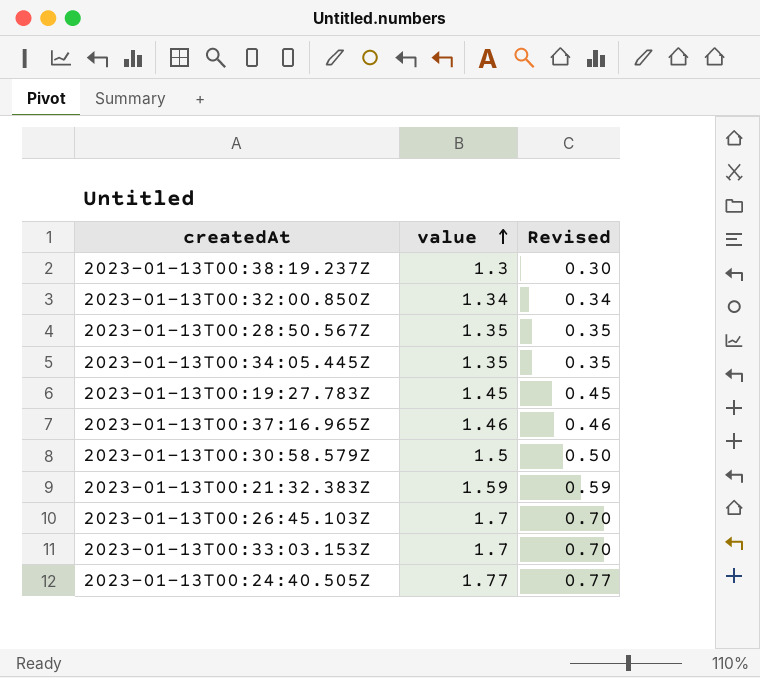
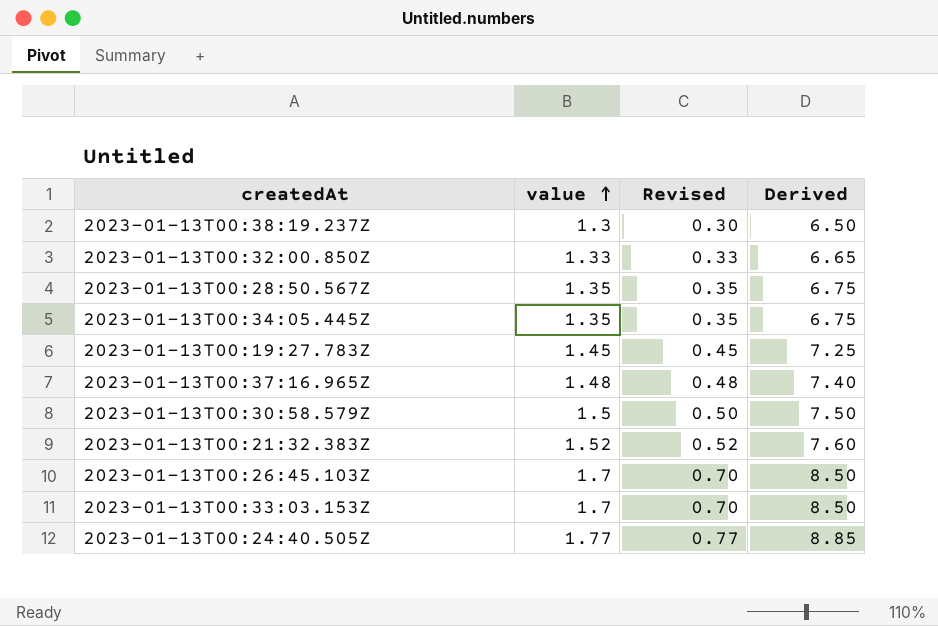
column Derived | formula: none -> [value] * 5
2023-01-13T00:32:00.850Z | value: 1.34 -> 1.33
2023-01-13T00:32:00.850Z | Revised: 0.34 -> 0.33
2023-01-13T00:37:16.965Z | value: 1.46 -> 1.48
2023-01-13T00:37:16.965Z | Revised: 0.46 -> 0.48
2023-01-13T00:21:32.383Z | value: 1.59 -> 1.52
2023-01-13T00:21:32.383Z | Revised: 0.59 -> 0.52

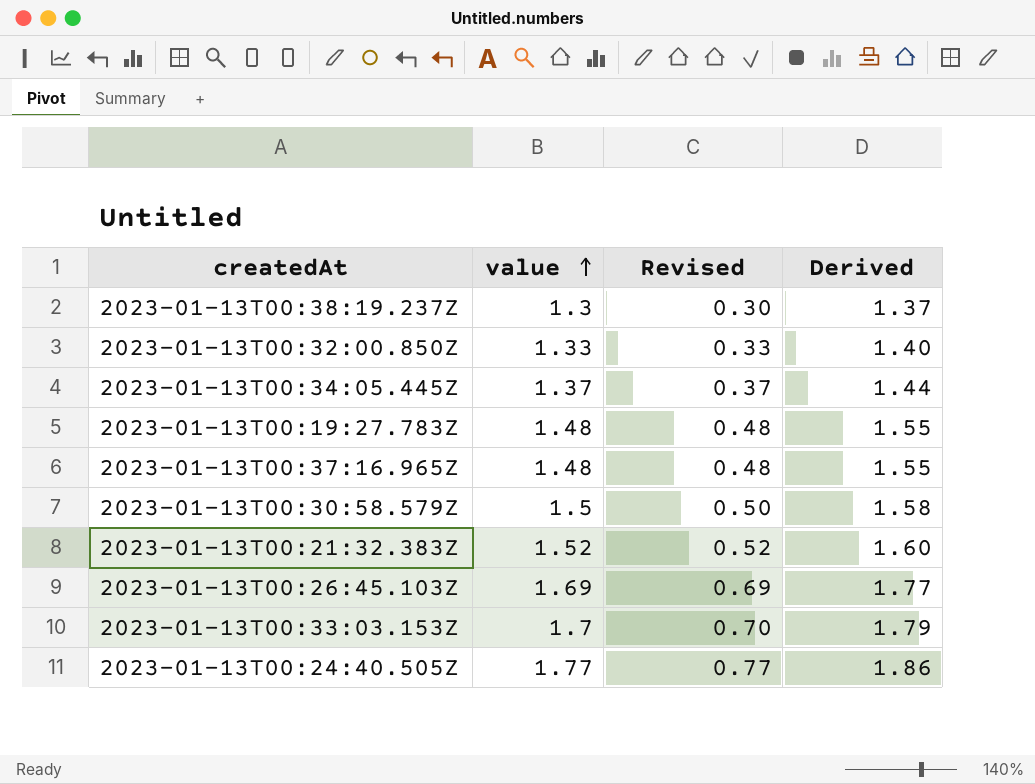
column Derived | formula: [value] * 5 -> [value] * 1.05
row 2023-01-13T00:28:50.567Z: 1.35 | 0.35 | 6.75 -> none
2023-01-13T00:34:05.445Z | value: 1.35 -> 1.37
2023-01-13T00:34:05.445Z | Revised: 0.35 -> 0.37
2023-01-13T00:19:27.783Z | value: 1.45 -> 1.48
2023-01-13T00:19:27.783Z | Revised: 0.45 -> 0.48
2023-01-13T00:26:45.103Z | value: 1.7 -> 1.69
2023-01-13T00:26:45.103Z | Revised: 0.70 -> 0.69

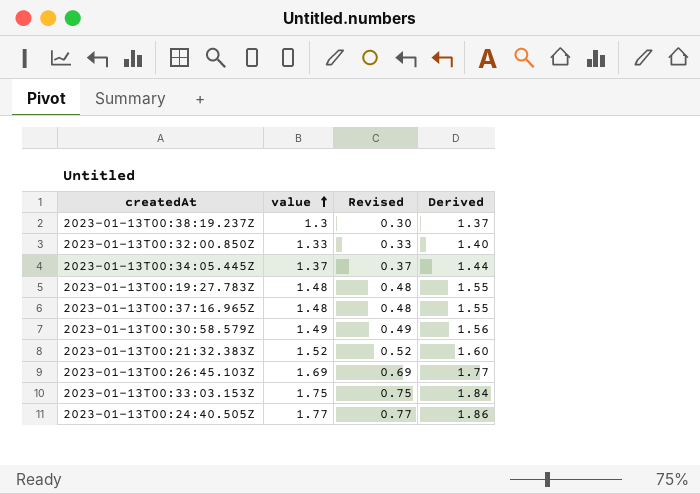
2023-01-13T00:30:58.579Z | value: 1.5 -> 1.49
2023-01-13T00:30:58.579Z | Revised: 0.50 -> 0.49
2023-01-13T00:30:58.579Z | Derived: 1.58 -> 1.56
2023-01-13T00:33:03.153Z | value: 1.7 -> 1.75
2023-01-13T00:33:03.153Z | Revised: 0.70 -> 0.75
2023-01-13T00:33:03.153Z | Derived: 1.79 -> 1.84

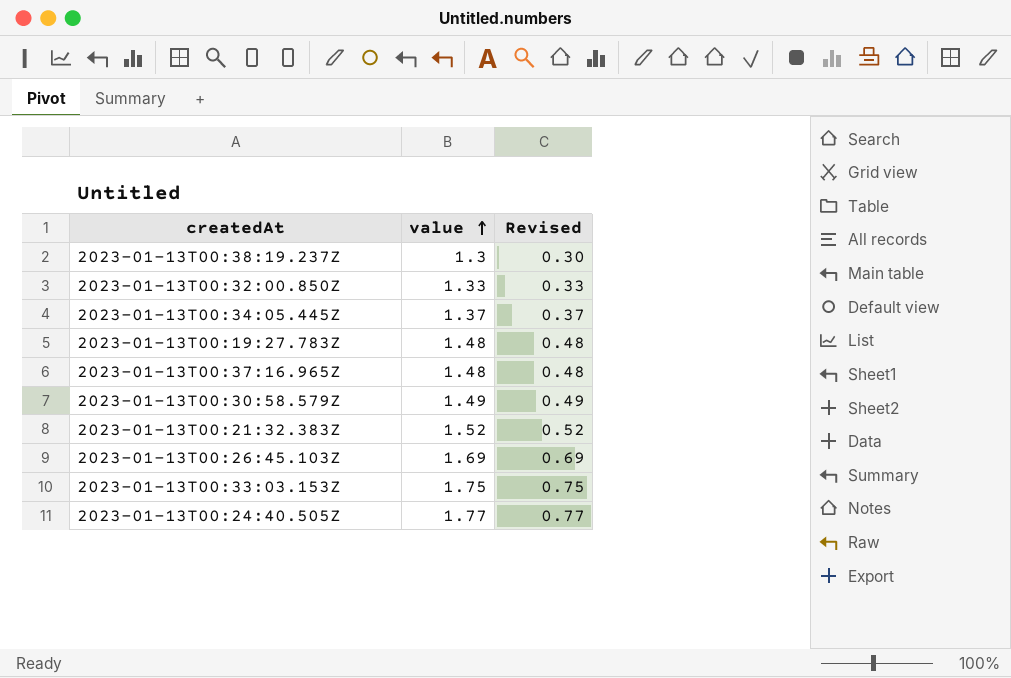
column Derived | formula: [value] * 1.05 -> none

